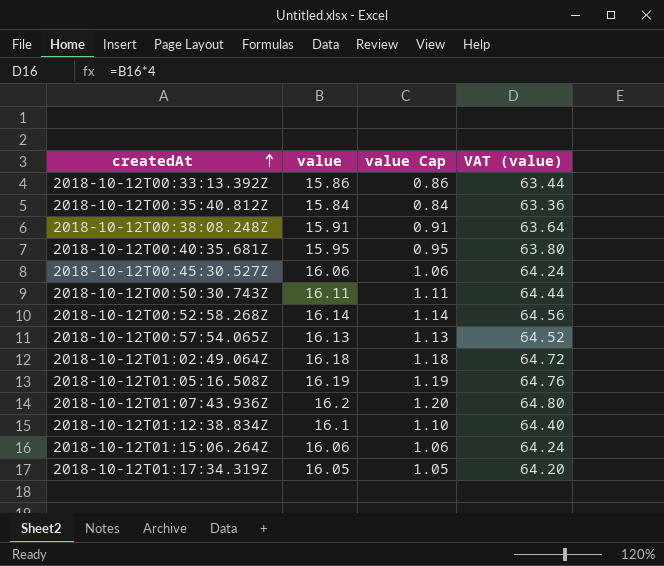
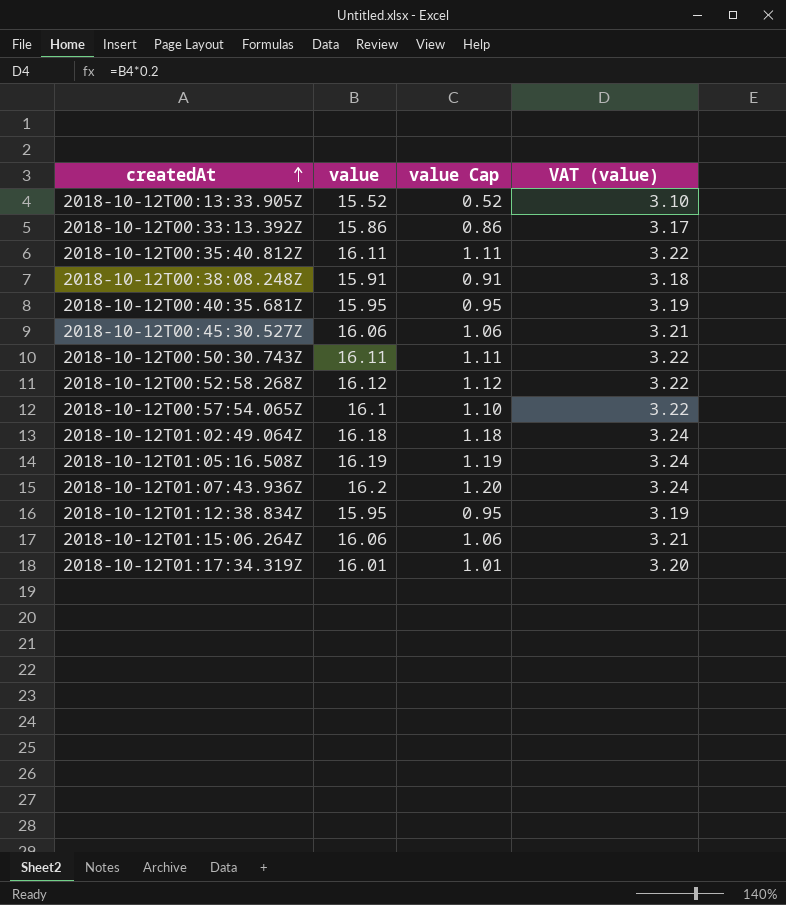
column VAT (value) | formula: [value] * 4 -> [value] * 0.2
row 2018-10-12T00:13:33.905Z: none -> 15.52 | 0.52 | 3.10
2018-10-12T00:35:40.812Z | value: 15.84 -> 16.11
2018-10-12T00:35:40.812Z | value Cap: 0.84 -> 1.11
2018-10-12T00:52:58.268Z | value: 16.14 -> 16.12
2018-10-12T00:52:58.268Z | value Cap: 1.14 -> 1.12
2018-10-12T00:57:54.065Z | value: 16.13 -> 16.1
2018-10-12T00:57:54.065Z | value Cap: 1.13 -> 1.10
2018-10-12T01:12:38.834Z | value: 16.1 -> 15.95
2018-10-12T01:12:38.834Z | value Cap: 1.10 -> 0.95
2018-10-12T01:17:34.319Z | value: 16.05 -> 16.01
2018-10-12T01:17:34.319Z | value Cap: 1.05 -> 1.01

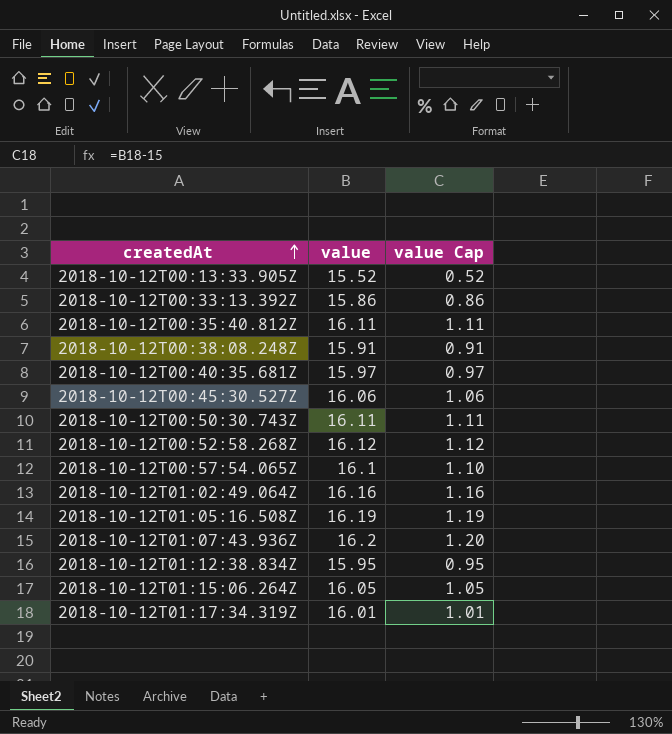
column VAT (value) | formula: [value] * 0.2 -> none
2018-10-12T00:40:35.681Z | value: 15.95 -> 15.97
2018-10-12T00:40:35.681Z | value Cap: 0.95 -> 0.97
2018-10-12T01:02:49.064Z | value: 16.18 -> 16.16
2018-10-12T01:02:49.064Z | value Cap: 1.18 -> 1.16
2018-10-12T01:15:06.264Z | value: 16.06 -> 16.05
2018-10-12T01:15:06.264Z | value Cap: 1.06 -> 1.05

